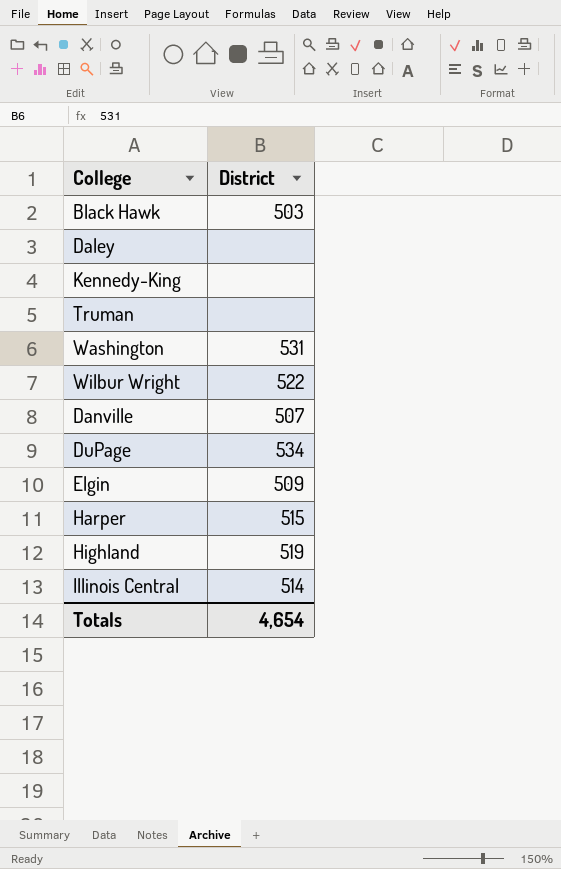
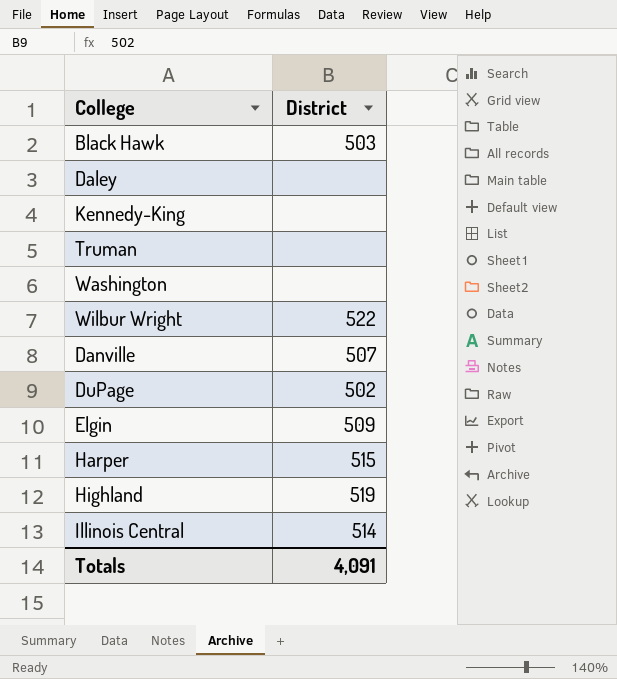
Washington | District: 531 -> none
DuPage | District: 534 -> 502
Totals | District: 4,654 -> 4,091

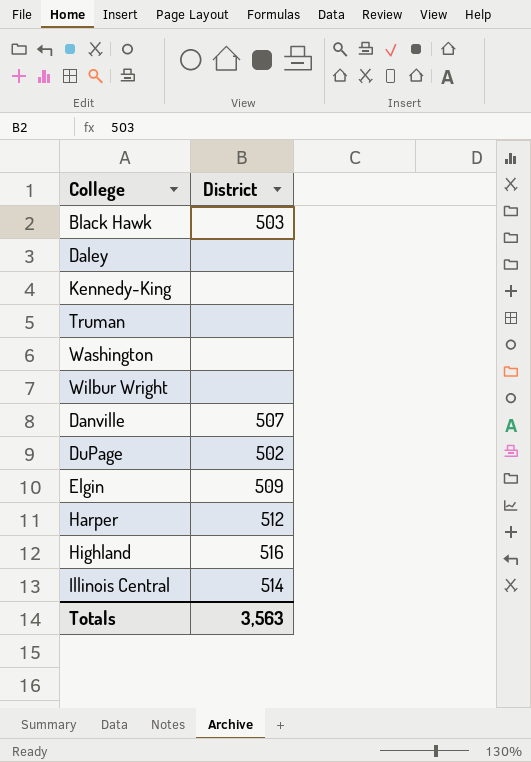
Wilbur Wright | District: 522 -> none
Harper | District: 515 -> 512
Highland | District: 519 -> 516
Totals | District: 4,091 -> 3,563

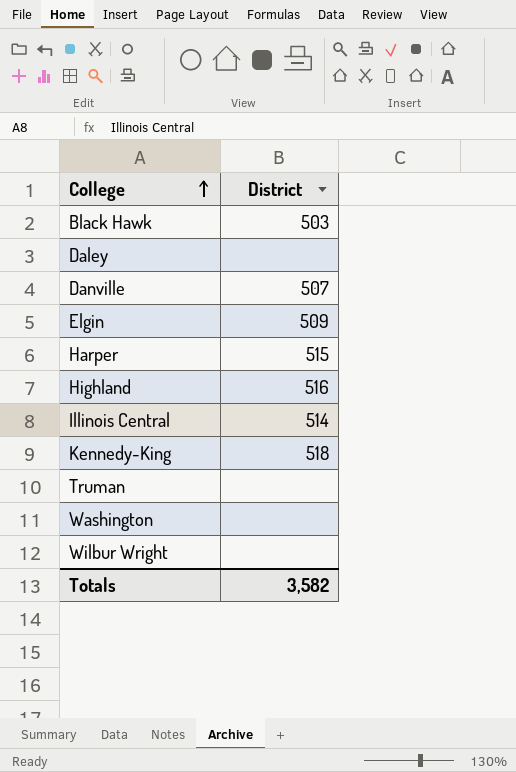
row order: none -> College ascending
row DuPage: 502 -> none
Harper | District: 512 -> 515
Kennedy-King | District: none -> 518
Totals | District: 3,563 -> 3,582

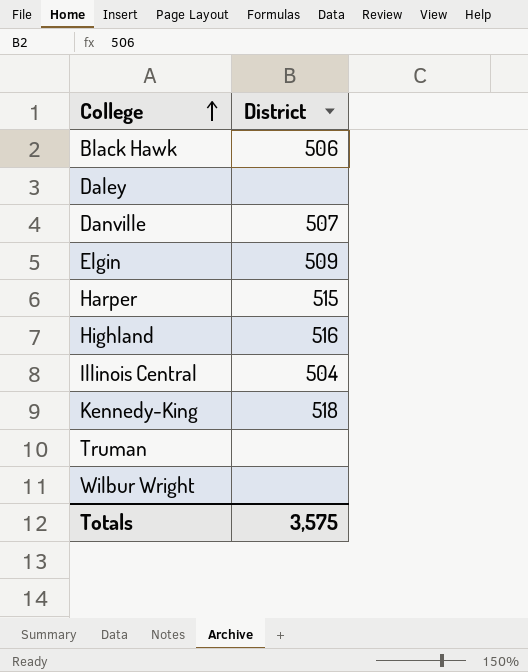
row Washington: none -> none
Black Hawk | District: 503 -> 506
Illinois Central | District: 514 -> 504
Totals | District: 3,582 -> 3,575

